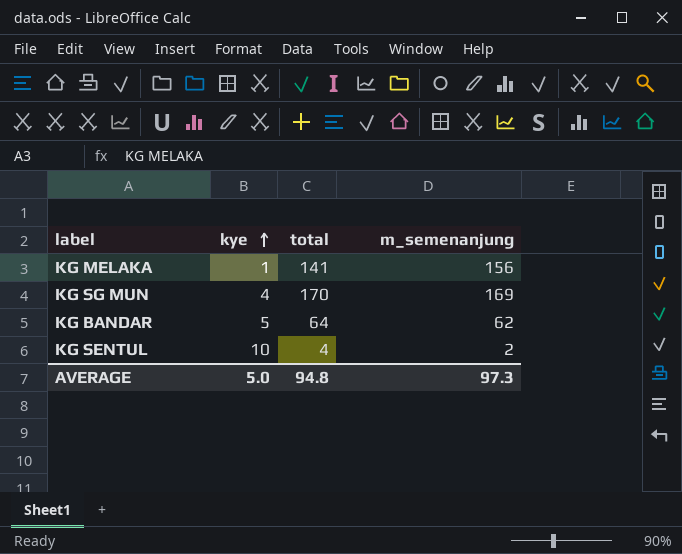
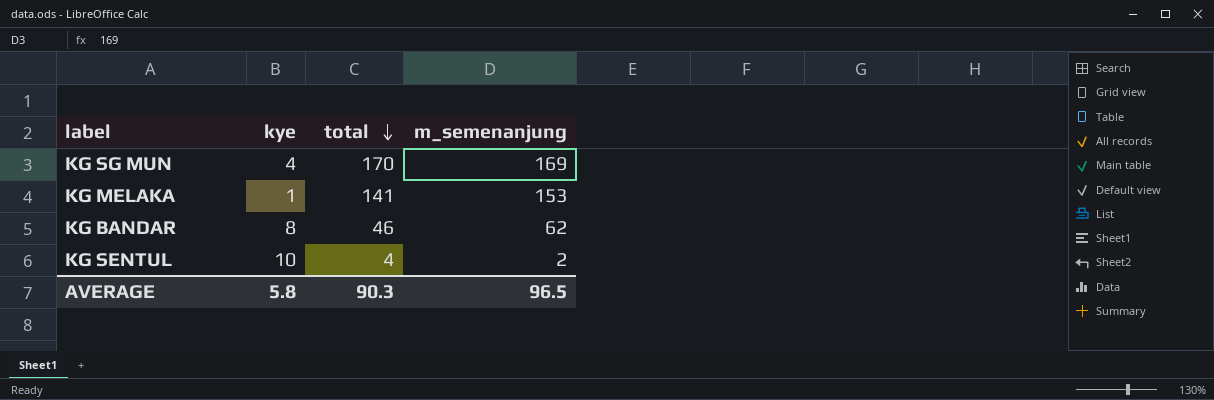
row order: kye ascending -> total descending
KG MELAKA | m_semenanjung: 156 -> 153
KG BANDAR | kye: 5 -> 8
KG BANDAR | total: 64 -> 46
AVERAGE | kye: 5.0 -> 5.8
AVERAGE | total: 94.8 -> 90.3
AVERAGE | m_semenanjung: 97.3 -> 96.5

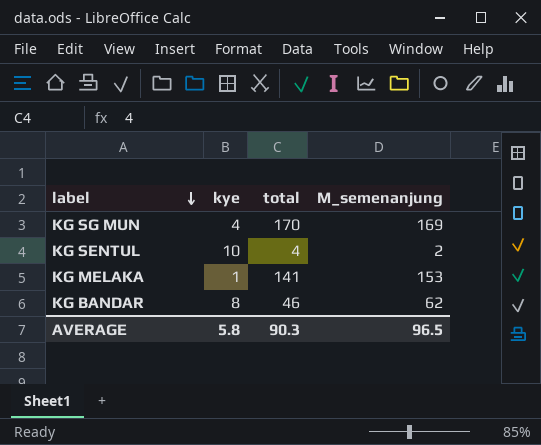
row order: total descending -> label descending
column name: m_semenanjung -> M_semenanjung

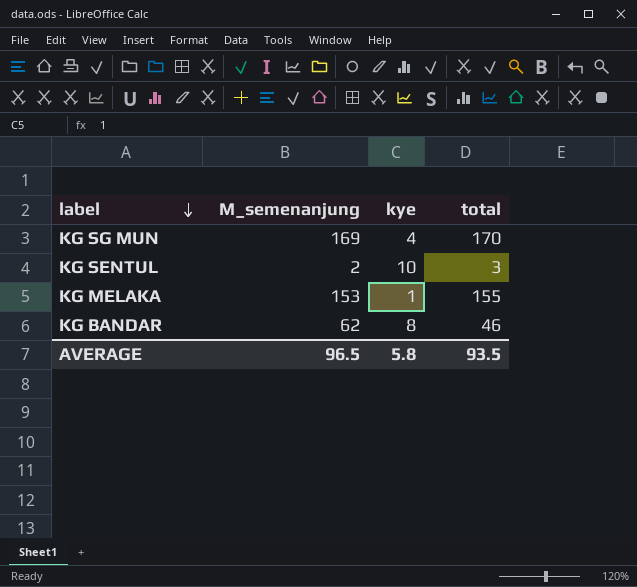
column M_semenanjung | position: 4 -> 2
KG SENTUL | total: 4 -> 3
KG MELAKA | total: 141 -> 155
AVERAGE | total: 90.3 -> 93.5

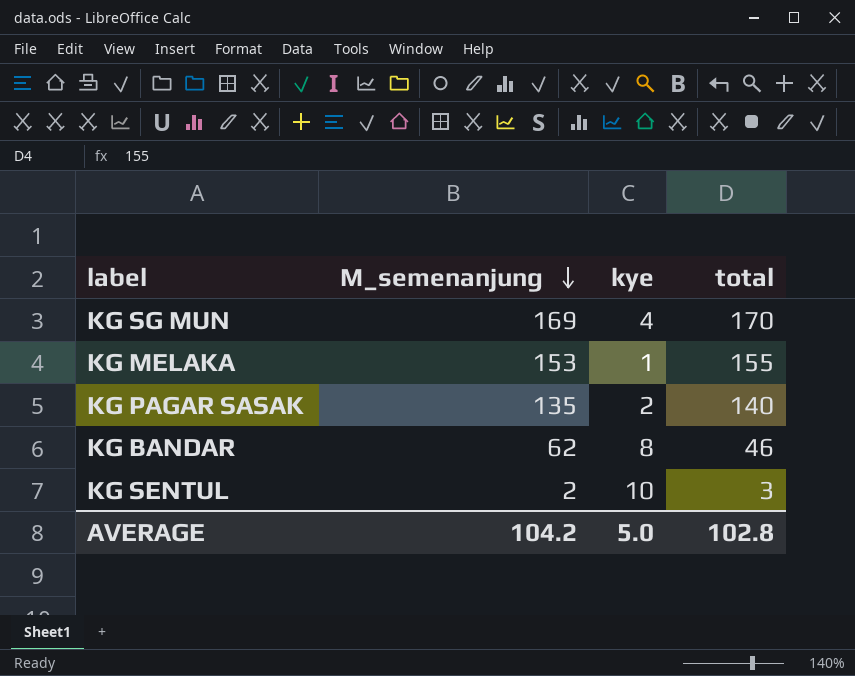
row order: label descending -> M_semenanjung descending
row KG PAGAR SASAK: none -> 135 | 2 | 140
AVERAGE | M_semenanjung: 96.5 -> 104.2
AVERAGE | kye: 5.8 -> 5.0
AVERAGE | total: 93.5 -> 102.8

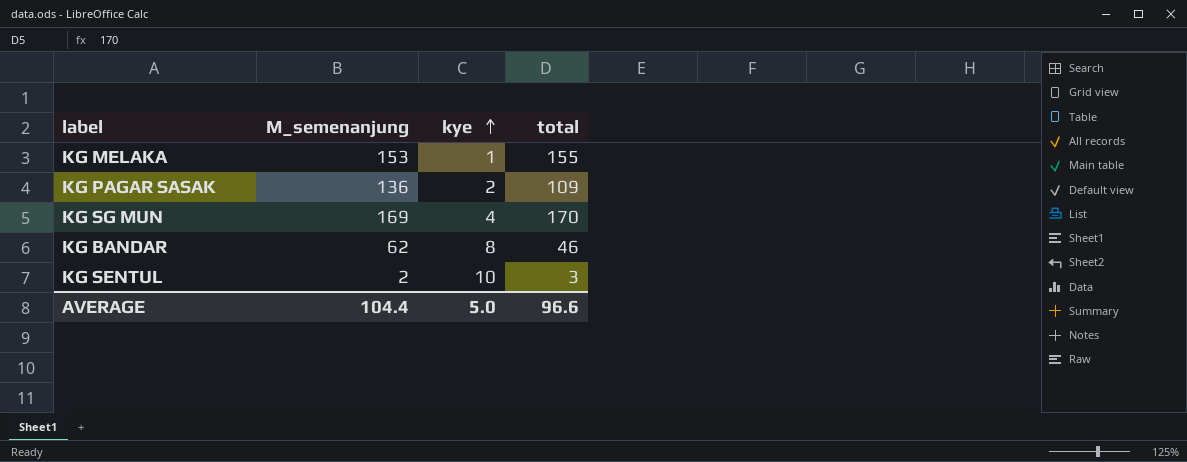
row order: M_semenanjung descending -> kye ascending
KG PAGAR SASAK | M_semenanjung: 135 -> 136
KG PAGAR SASAK | total: 140 -> 109
AVERAGE | M_semenanjung: 104.2 -> 104.4
AVERAGE | total: 102.8 -> 96.6

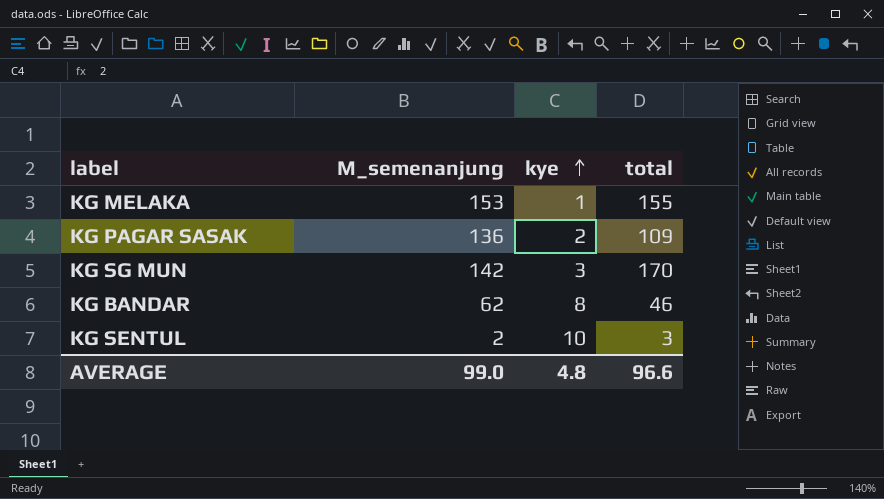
KG SG MUN | M_semenanjung: 169 -> 142
KG SG MUN | kye: 4 -> 3
AVERAGE | M_semenanjung: 104.4 -> 99.0
AVERAGE | kye: 5.0 -> 4.8

